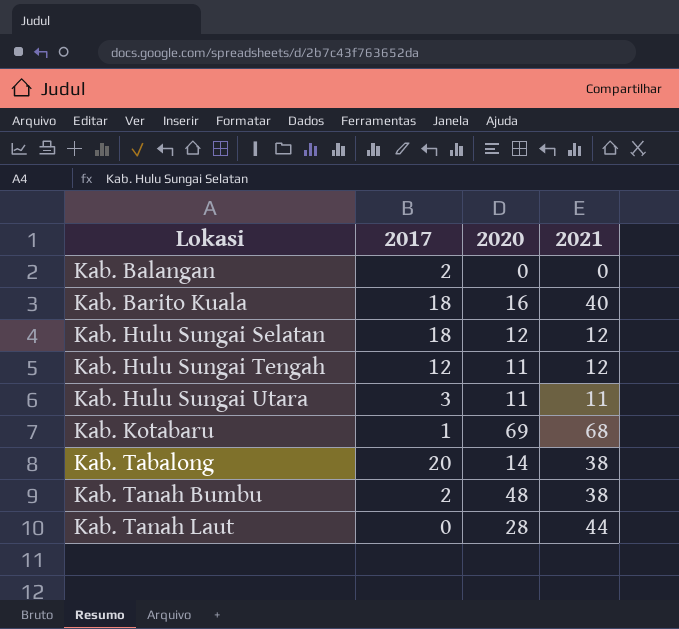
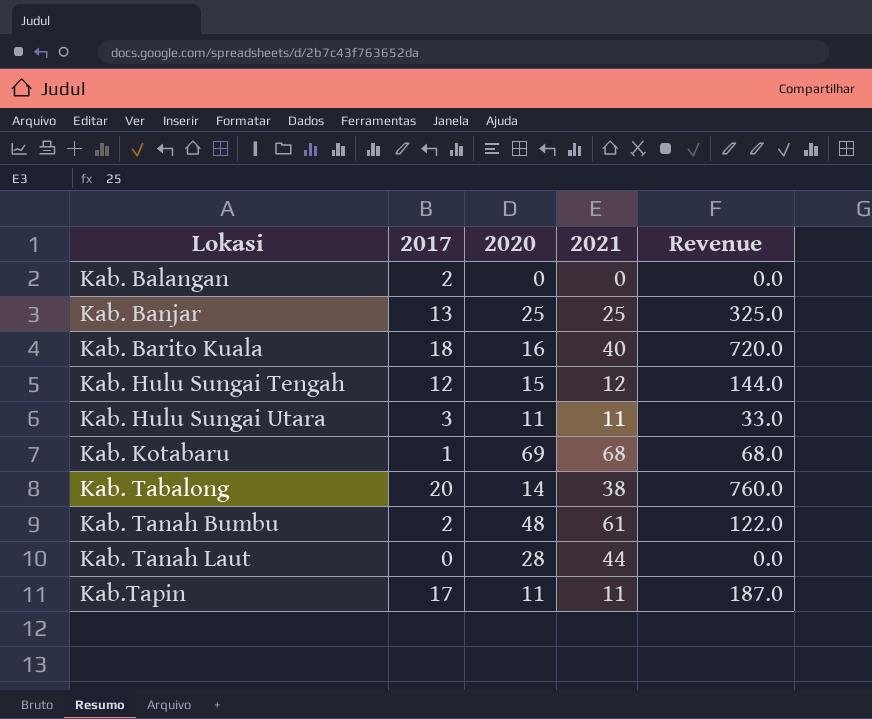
column Revenue | formula: none -> [2017] * [2021]
row Kab. Hulu Sungai Selatan: 18 | 12 | 12 -> none
row Kab. Banjar: none -> 13 | 25 | 25 | 325.0
Kab. Hulu Sungai Tengah | 2020: 11 -> 15
Kab. Tanah Bumbu | 2021: 38 -> 61
row Kab.Tapin: none -> 17 | 11 | 11 | 187.0

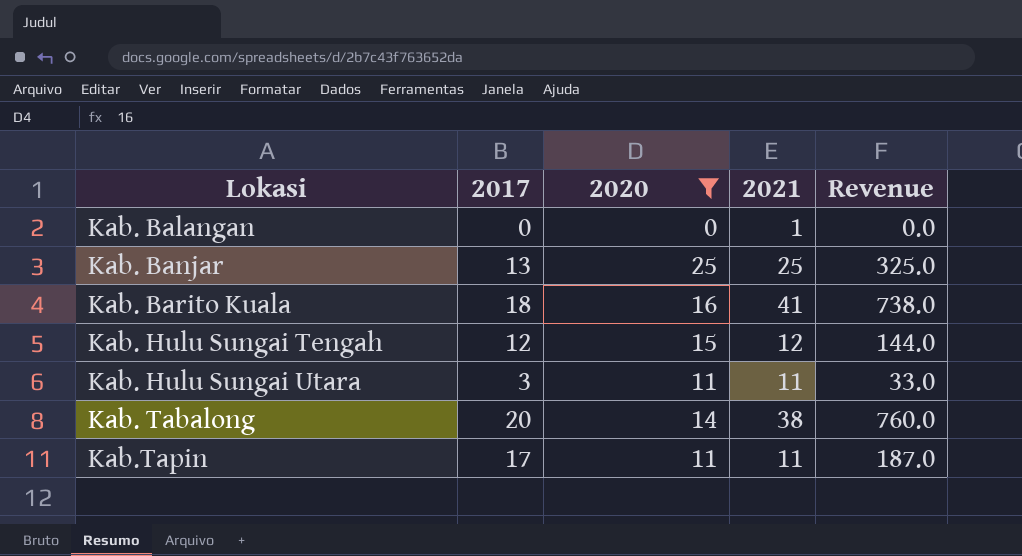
filter: none -> 2020 <= 25
Kab. Balangan | 2017: 2 -> 0
Kab. Balangan | 2021: 0 -> 1
Kab. Barito Kuala | 2021: 40 -> 41
Kab. Barito Kuala | Revenue: 720.0 -> 738.0

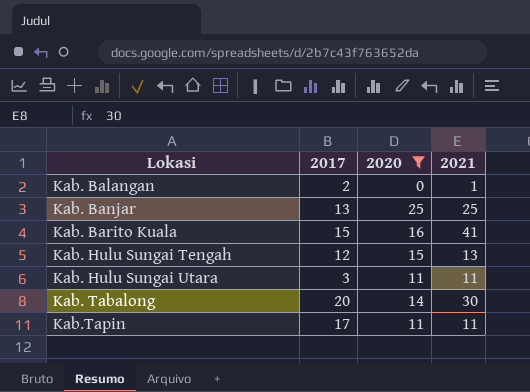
column Revenue | formula: [2017] * [2021] -> none
Kab. Balangan | 2017: 0 -> 2
Kab. Barito Kuala | 2017: 18 -> 15
Kab. Hulu Sungai Tengah | 2021: 12 -> 13
Kab. Tabalong | 2021: 38 -> 30

